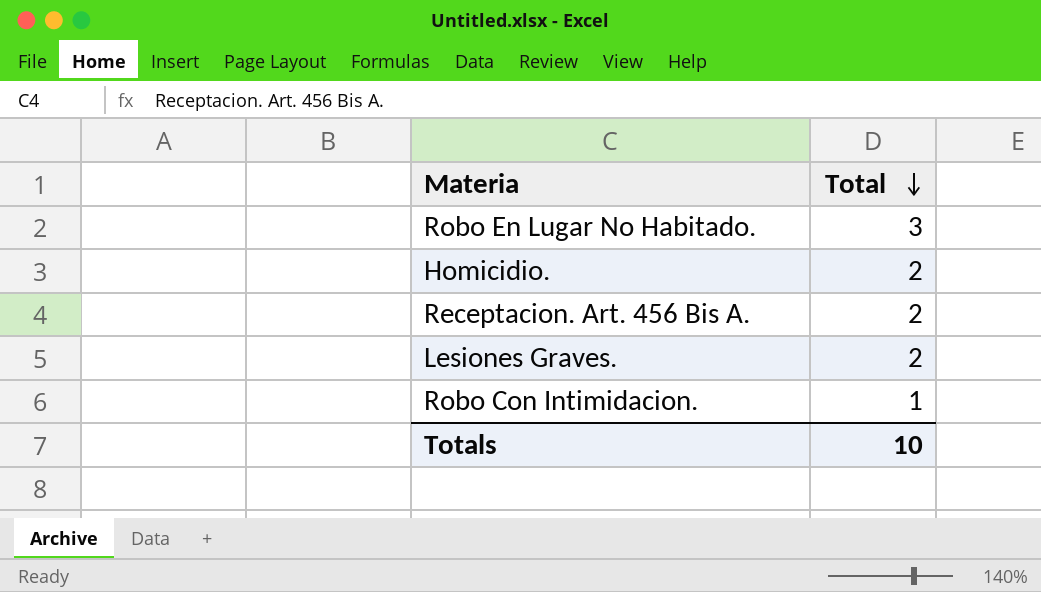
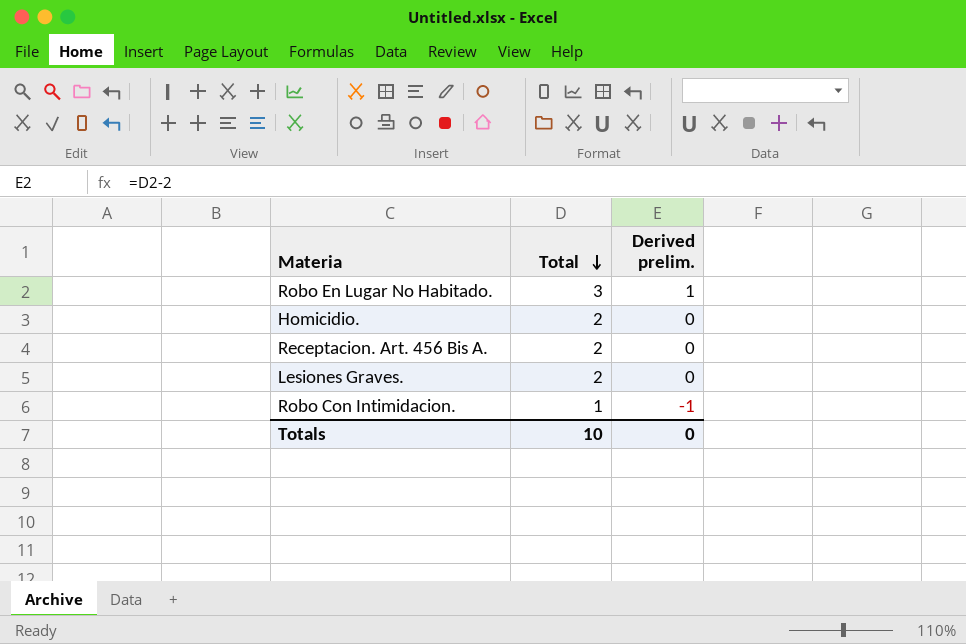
column Derived prelim. | formula: none -> [Total] - 2

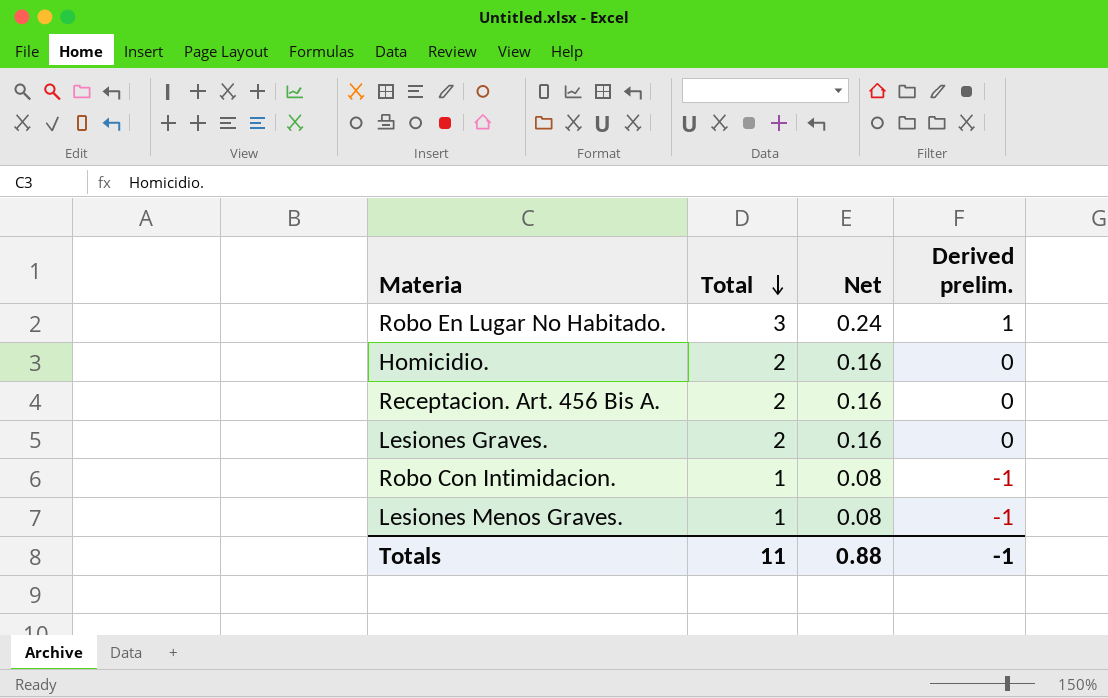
column Net | formula: none -> [Total] * 0.08
row Lesiones Menos Graves.: none -> 1 | 0.08 | -1
Totals | Total: 10 -> 11
Totals | Derived prelim.: 0 -> -1

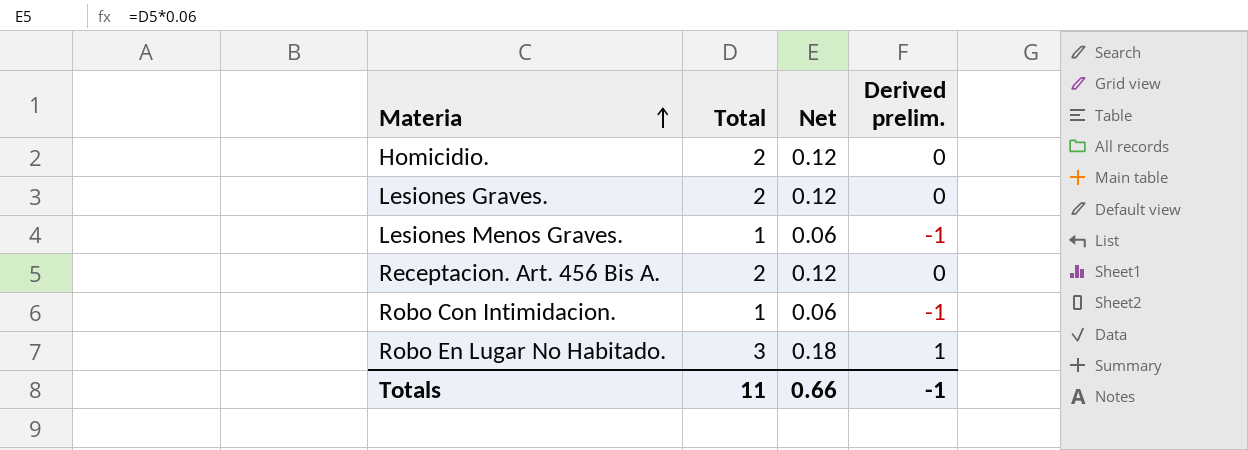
row order: Total descending -> Materia ascending
column Net | formula: [Total] * 0.08 -> [Total] * 0.06
Totals | Net: 0.88 -> 0.66

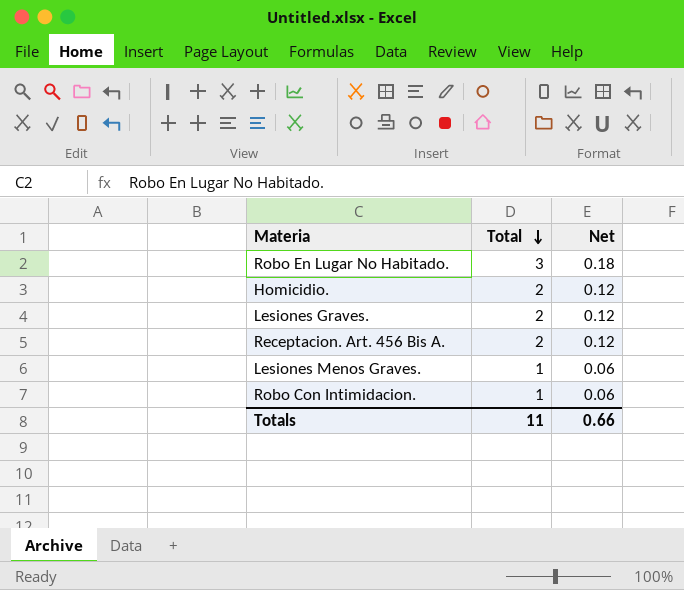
row order: Materia ascending -> Total descending
column Derived prelim. | formula: [Total] - 2 -> none

